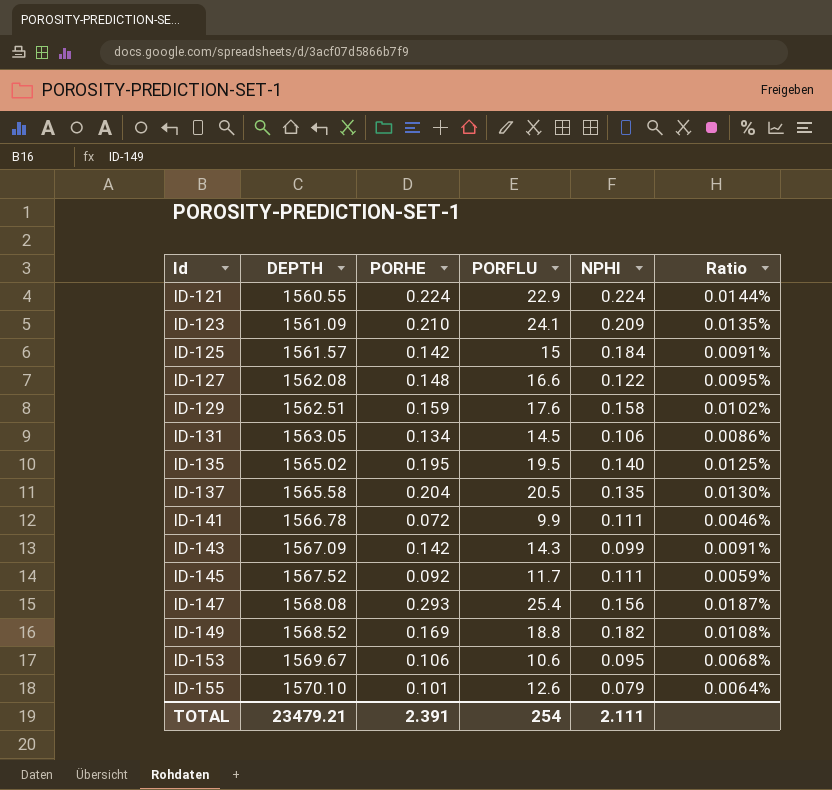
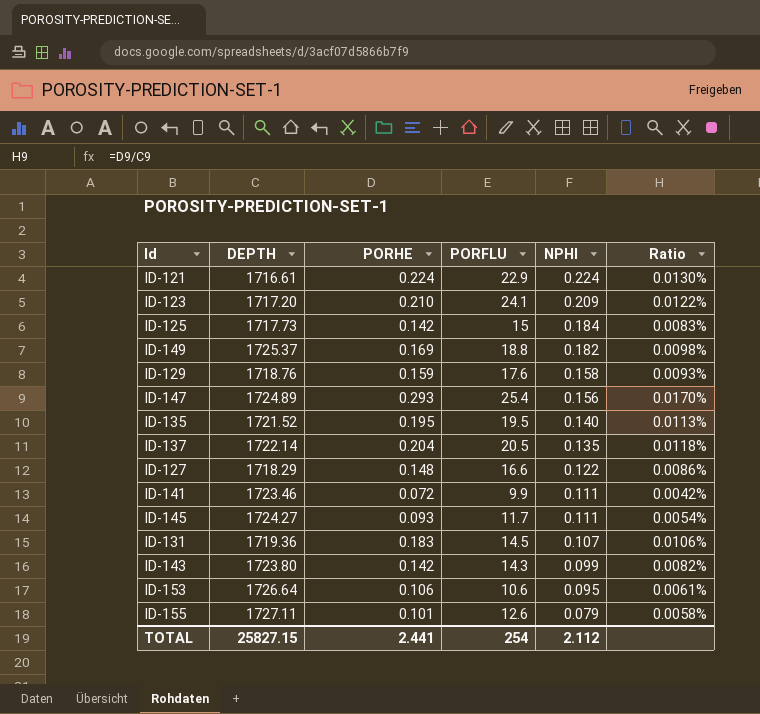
row order: Id ascending -> NPHI descending
ID-121 | DEPTH: 1560.55 -> 1716.61
ID-121 | Ratio: 0.0144% -> 0.0130%
ID-123 | DEPTH: 1561.09 -> 1717.20
ID-123 | Ratio: 0.0135% -> 0.0122%
ID-125 | DEPTH: 1561.57 -> 1717.73
ID-125 | Ratio: 0.0091% -> 0.0083%
ID-149 | DEPTH: 1568.52 -> 1725.37
ID-149 | Ratio: 0.0108% -> 0.0098%
ID-129 | DEPTH: 1562.51 -> 1718.76
ID-129 | Ratio: 0.0102% -> 0.0093%
ID-147 | DEPTH: 1568.08 -> 1724.89
ID-147 | Ratio: 0.0187% -> 0.0170%
ID-135 | DEPTH: 1565.02 -> 1721.52
ID-135 | Ratio: 0.0125% -> 0.0113%
ID-137 | DEPTH: 1565.58 -> 1722.14
ID-137 | Ratio: 0.0130% -> 0.0118%
ID-127 | DEPTH: 1562.08 -> 1718.29
ID-127 | Ratio: 0.0095% -> 0.0086%
ID-141 | DEPTH: 1566.78 -> 1723.46
ID-141 | Ratio: 0.0046% -> 0.0042%
ID-145 | DEPTH: 1567.52 -> 1724.27
ID-145 | PORHE: 0.092 -> 0.093
ID-145 | Ratio: 0.0059% -> 0.0054%
ID-131 | DEPTH: 1563.05 -> 1719.36
ID-131 | PORHE: 0.134 -> 0.183
ID-131 | NPHI: 0.106 -> 0.107
ID-131 | Ratio: 0.0086% -> 0.0106%
ID-143 | DEPTH: 1567.09 -> 1723.80
ID-143 | Ratio: 0.0091% -> 0.0082%
ID-153 | DEPTH: 1569.67 -> 1726.64
ID-153 | Ratio: 0.0068% -> 0.0061%
ID-155 | DEPTH: 1570.10 -> 1727.11
ID-155 | Ratio: 0.0064% -> 0.0058%
TOTAL | DEPTH: 23479.21 -> 25827.15
TOTAL | PORHE: 2.391 -> 2.441
TOTAL | NPHI: 2.111 -> 2.112

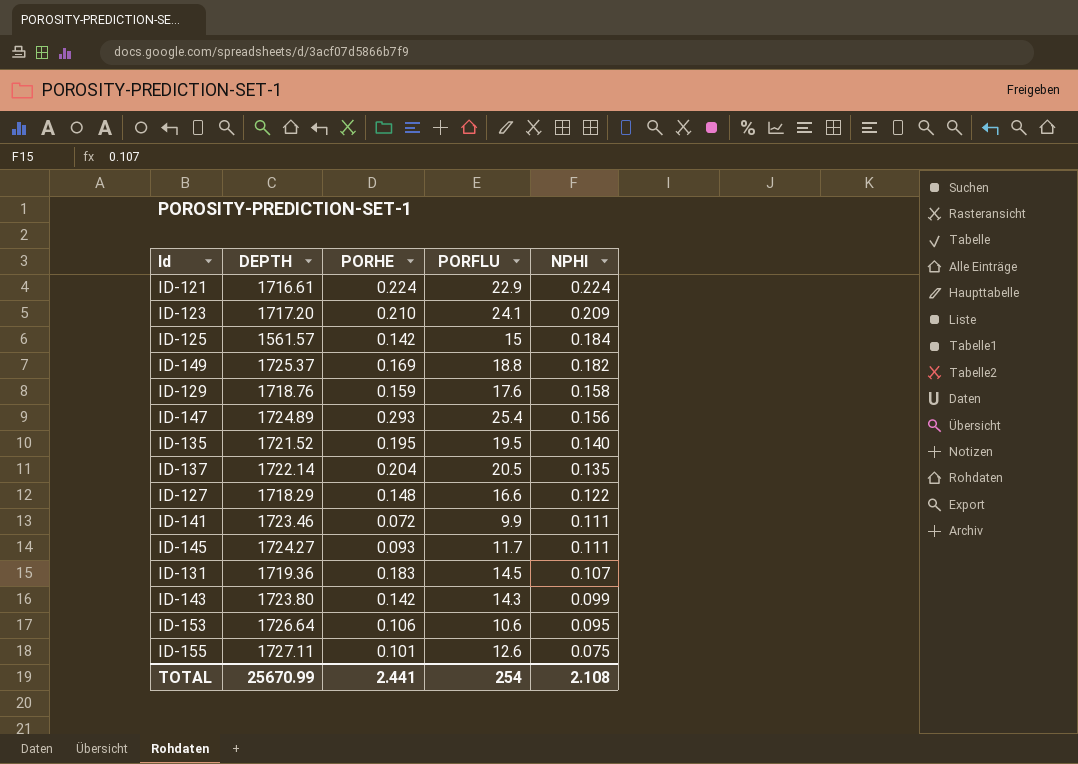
column Ratio | formula: [PORHE] / [DEPTH] -> none
ID-125 | DEPTH: 1717.73 -> 1561.57
ID-155 | NPHI: 0.079 -> 0.075
TOTAL | DEPTH: 25827.15 -> 25670.99
TOTAL | NPHI: 2.112 -> 2.108

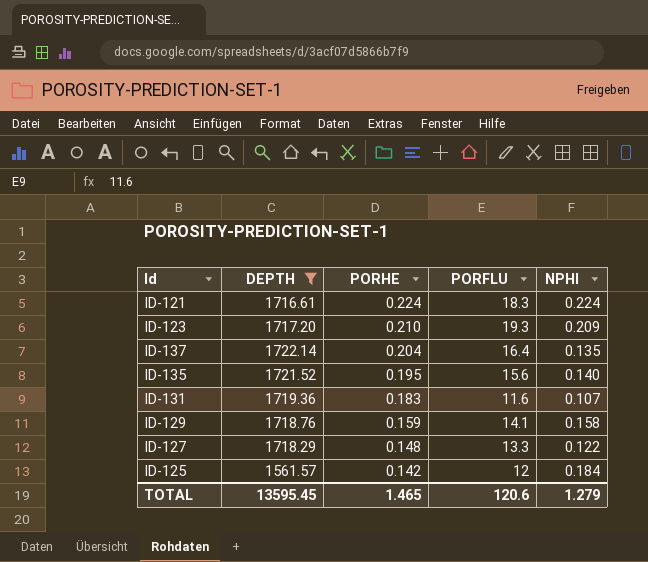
filter: none -> DEPTH <= 1722.14
row order: NPHI descending -> PORHE descending
ID-121 | PORFLU: 22.9 -> 18.3
ID-123 | PORFLU: 24.1 -> 19.3
ID-137 | PORFLU: 20.5 -> 16.4
ID-135 | PORFLU: 19.5 -> 15.6
ID-131 | PORFLU: 14.5 -> 11.6
ID-129 | PORFLU: 17.6 -> 14.1
ID-127 | PORFLU: 16.6 -> 13.3
ID-125 | PORFLU: 15 -> 12
TOTAL | DEPTH: 25670.99 -> 13595.45
TOTAL | PORHE: 2.441 -> 1.465
TOTAL | PORFLU: 254 -> 120.6
TOTAL | NPHI: 2.108 -> 1.279

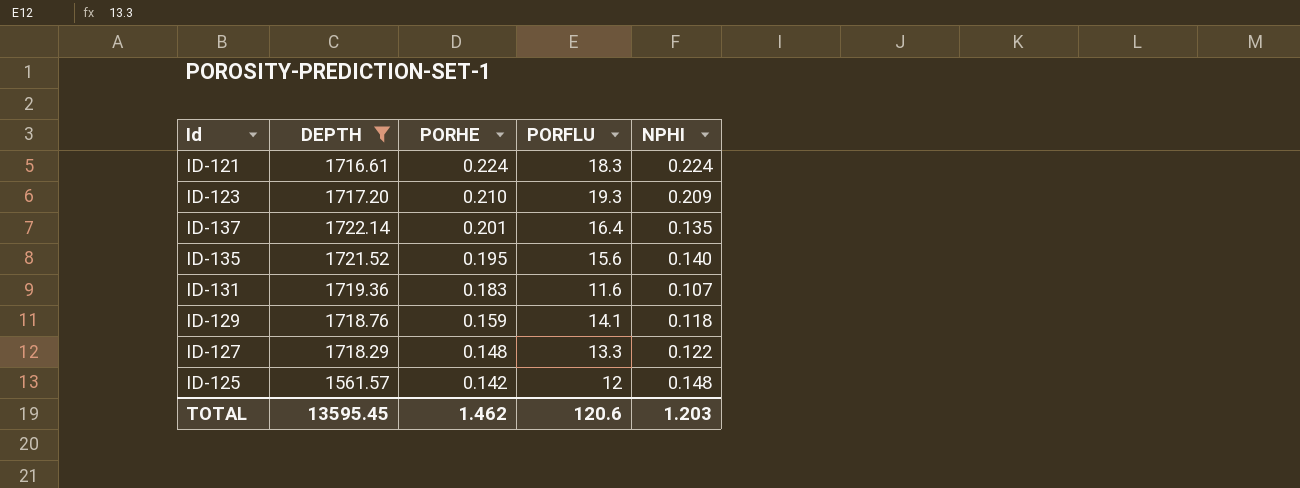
ID-137 | PORHE: 0.204 -> 0.201
ID-129 | NPHI: 0.158 -> 0.118
ID-125 | NPHI: 0.184 -> 0.148
TOTAL | PORHE: 1.465 -> 1.462
TOTAL | NPHI: 1.279 -> 1.203

